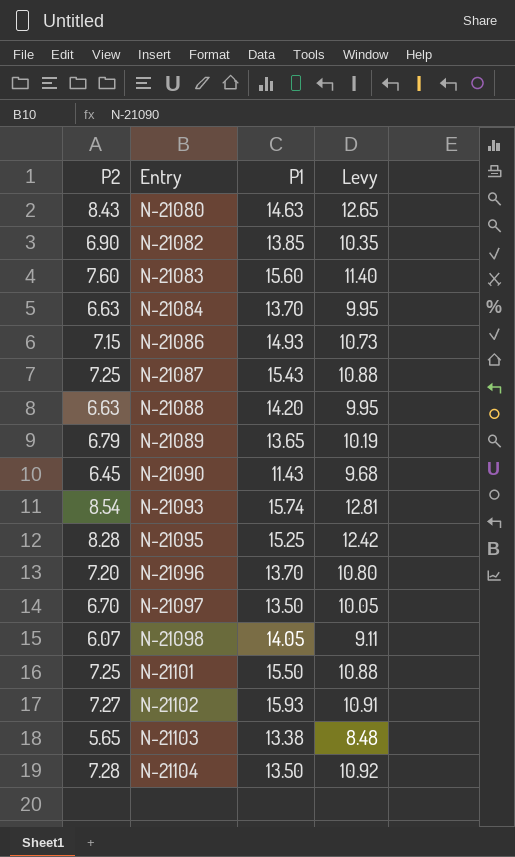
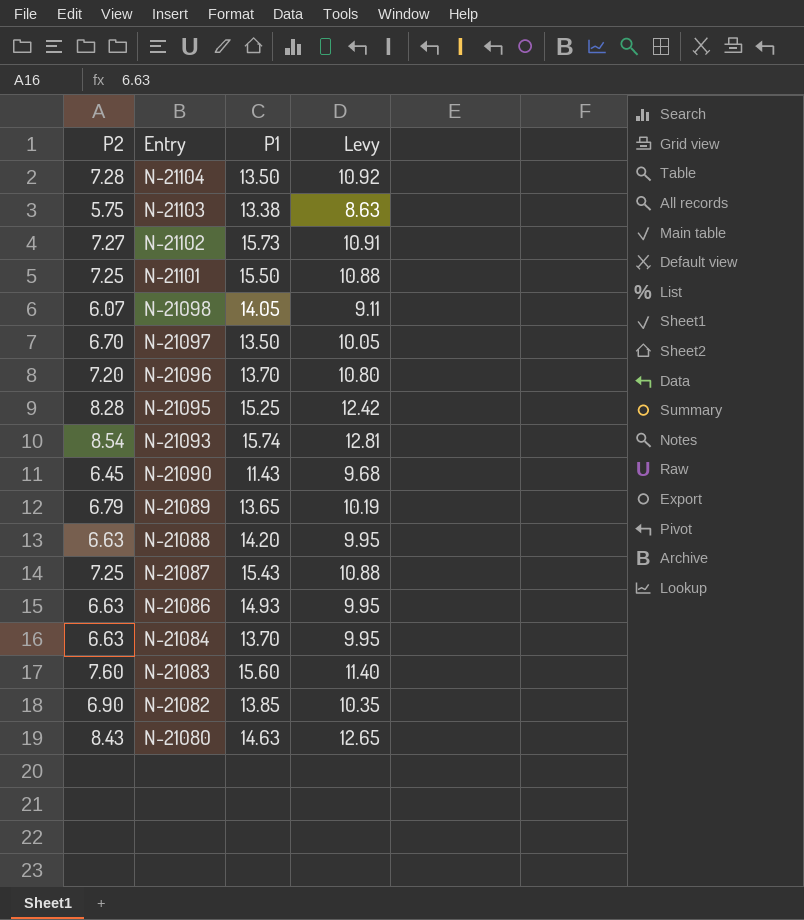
row order: Entry ascending -> Entry descending
N-21103 | P2: 5.65 -> 5.75
N-21103 | Levy: 8.48 -> 8.63
N-21102 | P1: 15.93 -> 15.73
N-21086 | P2: 7.15 -> 6.63
N-21086 | Levy: 10.73 -> 9.95

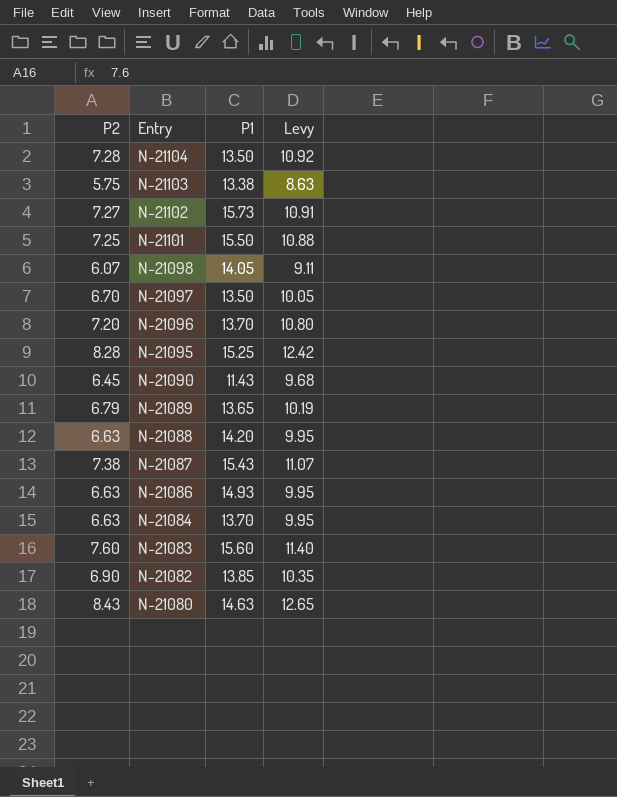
row N-21093: 8.54 | 15.74 | 12.81 -> none
N-21087 | P2: 7.25 -> 7.38
N-21087 | Levy: 10.88 -> 11.07

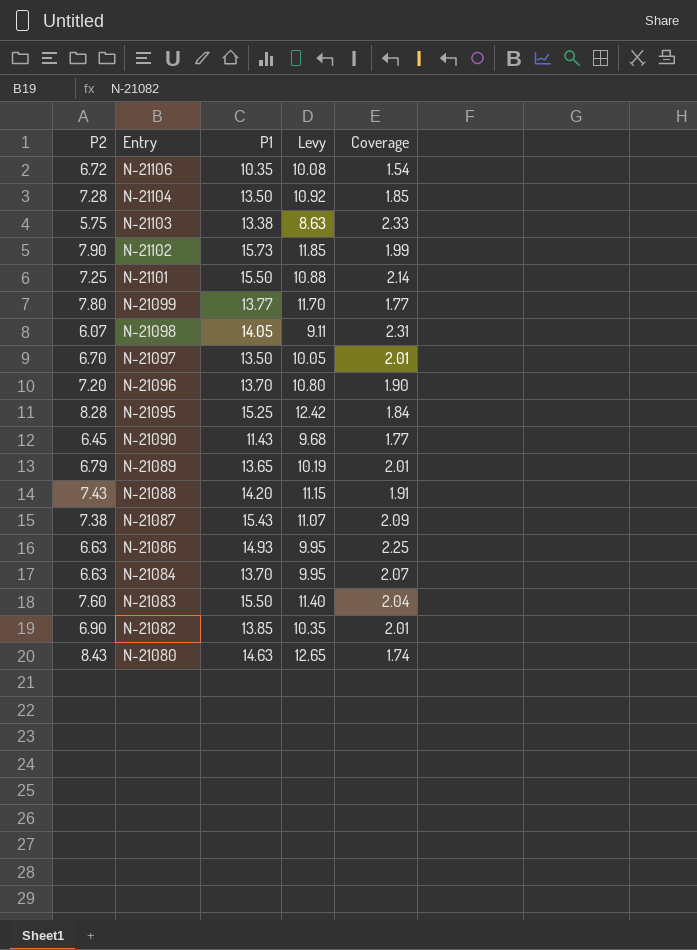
column Coverage | formula: none -> [P1] / [P2]
row N-21106: none -> 6.72 | 10.35 | 10.08 | 1.54
N-21102 | P2: 7.27 -> 7.90
N-21102 | Levy: 10.91 -> 11.85
row N-21099: none -> 7.80 | 13.77 | 11.70 | 1.77
N-21088 | P2: 6.63 -> 7.43
N-21088 | Levy: 9.95 -> 11.15
N-21083 | P1: 15.60 -> 15.50

